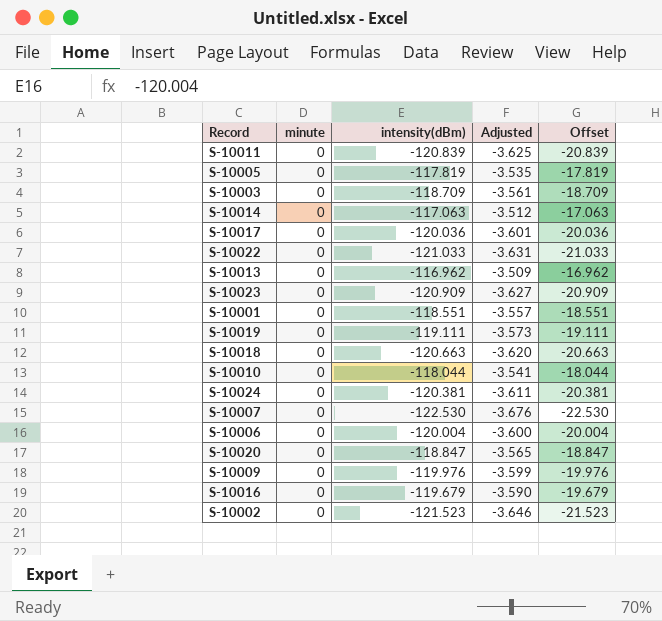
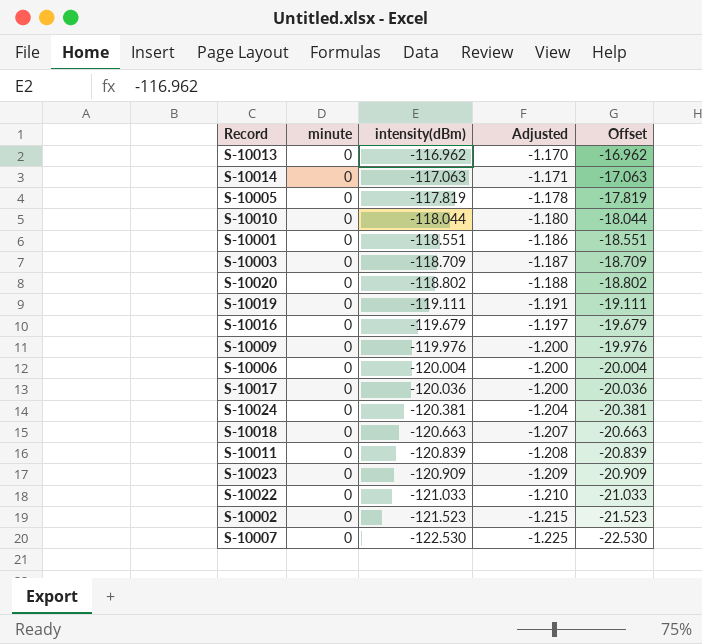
row order: none -> intensity(dBm) descending
column Adjusted | formula: [intensity(dBm)] * 0.03 -> [intensity(dBm)] * 0.01
S-10020 | intensity(dBm): -118.847 -> -118.802
S-10020 | Offset: -18.847 -> -18.802

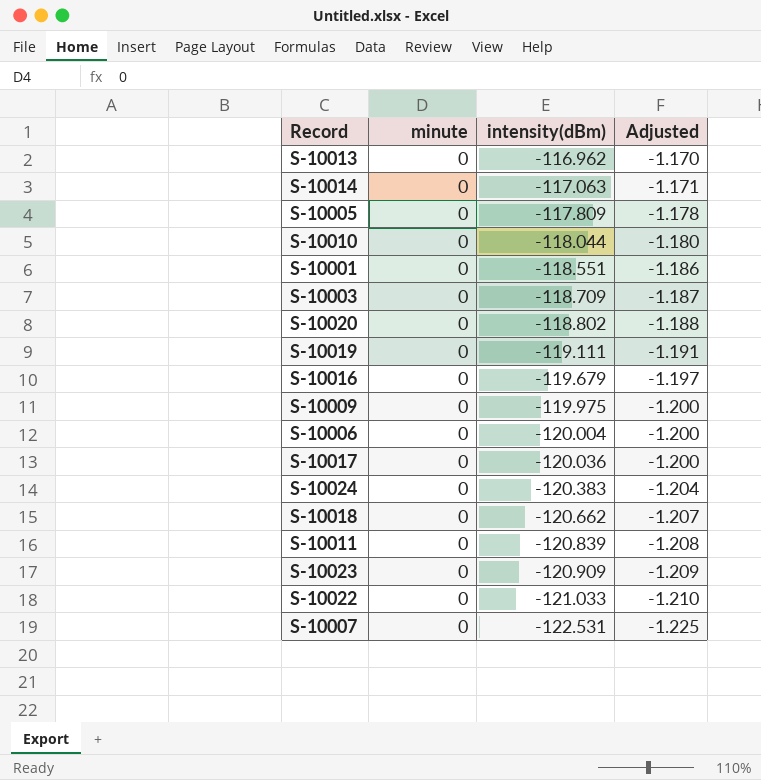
column Offset | formula: [intensity(dBm)] + 100 -> none
row S-10002: 0 | -121.523 | -1.215 | -21.523 -> none
S-10005 | intensity(dBm): -117.819 -> -117.809
S-10009 | intensity(dBm): -119.976 -> -119.975
S-10024 | intensity(dBm): -120.381 -> -120.383
S-10018 | intensity(dBm): -120.663 -> -120.662
S-10007 | intensity(dBm): -122.530 -> -122.531

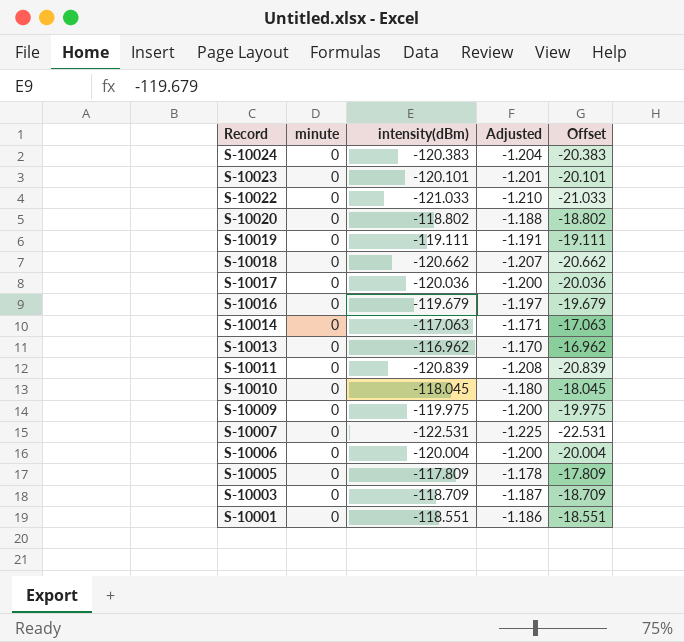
row order: intensity(dBm) descending -> Record descending
column Offset | formula: none -> [intensity(dBm)] + 100
S-10023 | intensity(dBm): -120.909 -> -120.101
S-10023 | Adjusted: -1.209 -> -1.201
S-10010 | intensity(dBm): -118.044 -> -118.045

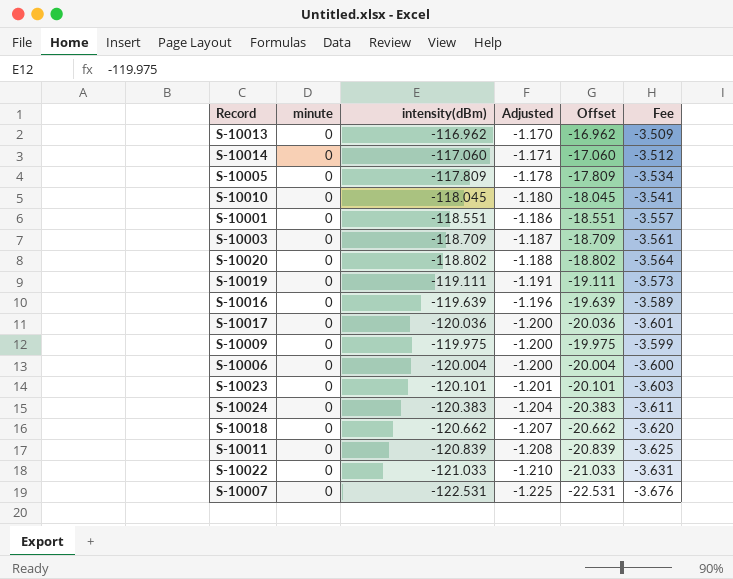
row order: Record descending -> Adjusted descending
column Fee | formula: none -> [intensity(dBm)] * 0.03
S-10014 | intensity(dBm): -117.063 -> -117.060
S-10014 | Offset: -17.063 -> -17.060
S-10016 | intensity(dBm): -119.679 -> -119.639
S-10016 | Adjusted: -1.197 -> -1.196
S-10016 | Offset: -19.679 -> -19.639

